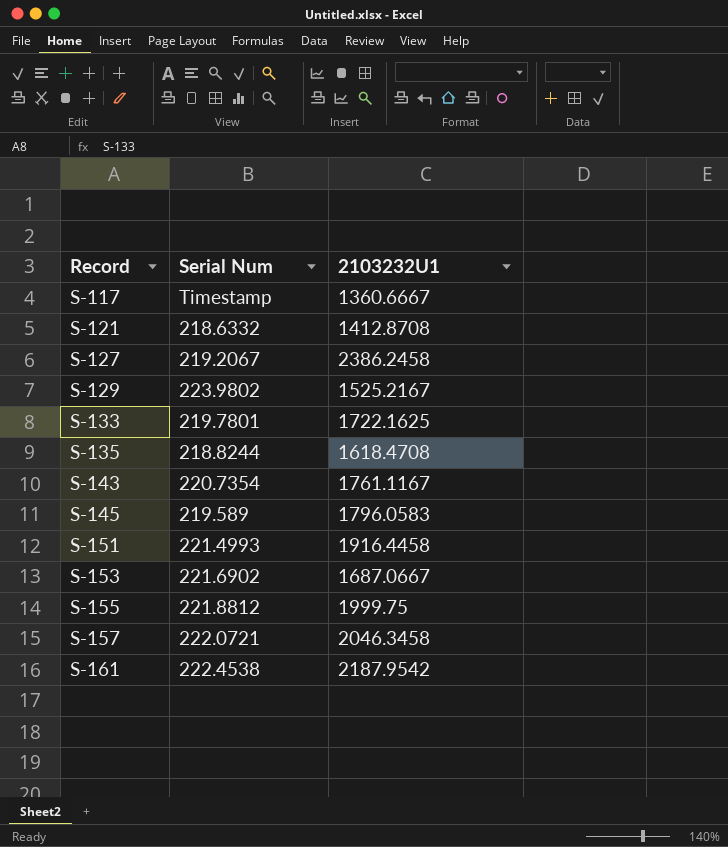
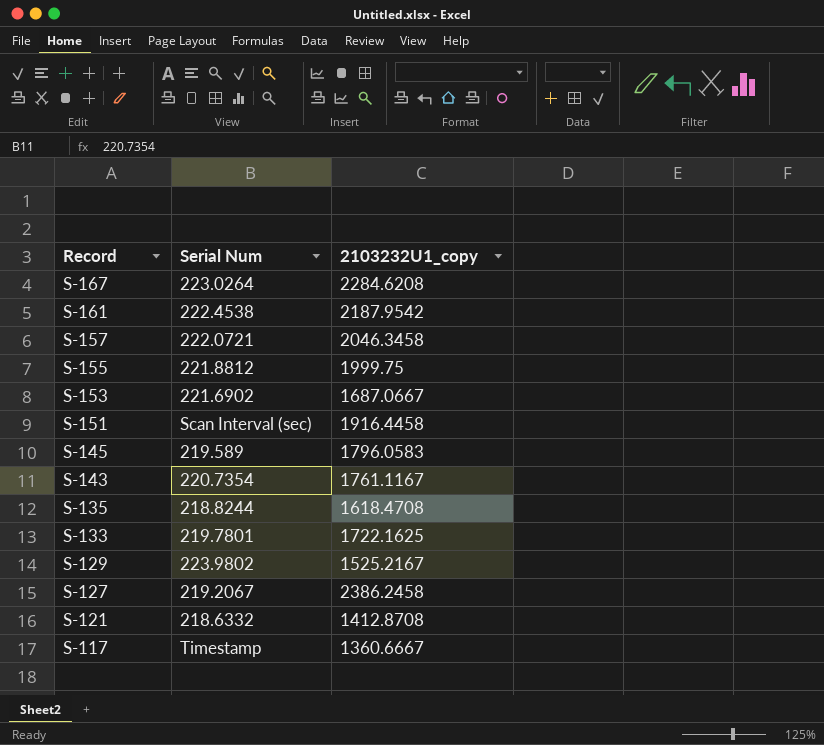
row order: Record ascending -> Record descending
column name: 2103232U1 -> 2103232U1_copy
row S-167: none -> 223.0264 | 2284.6208
S-151 | Serial Num: 221.4993 -> Scan Interval (sec)

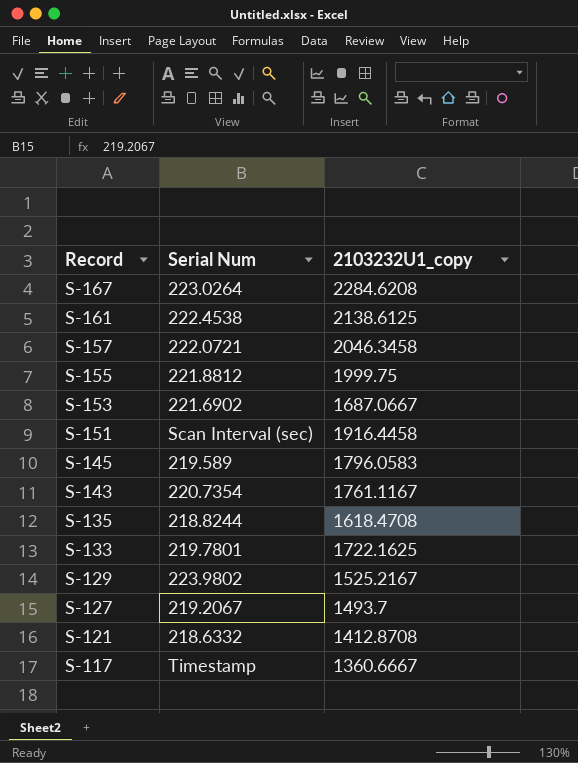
S-161 | 2103232U1_copy: 2187.9542 -> 2138.6125
S-127 | 2103232U1_copy: 2386.2458 -> 1493.7

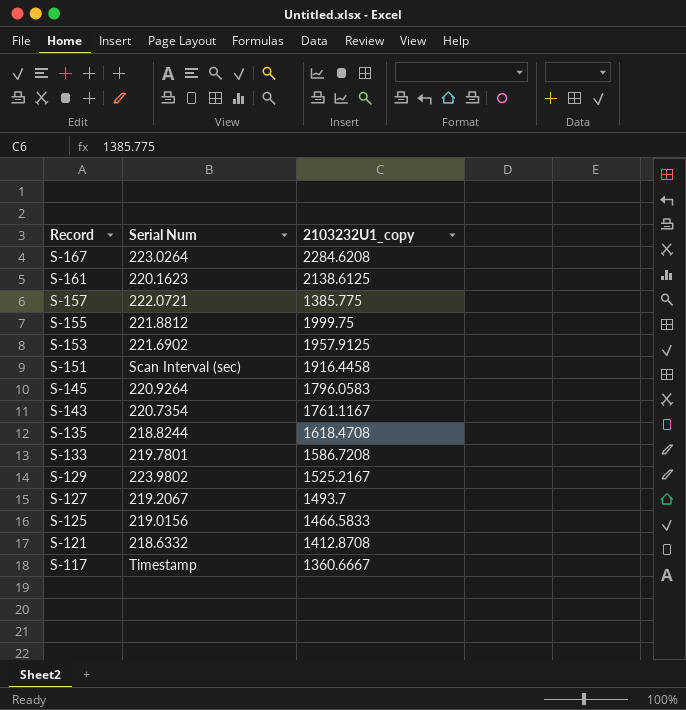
S-161 | Serial Num: 222.4538 -> 220.1623
S-157 | 2103232U1_copy: 2046.3458 -> 1385.775
S-153 | 2103232U1_copy: 1687.0667 -> 1957.9125
S-145 | Serial Num: 219.589 -> 220.9264
S-133 | 2103232U1_copy: 1722.1625 -> 1586.7208
row S-125: none -> 219.0156 | 1466.5833

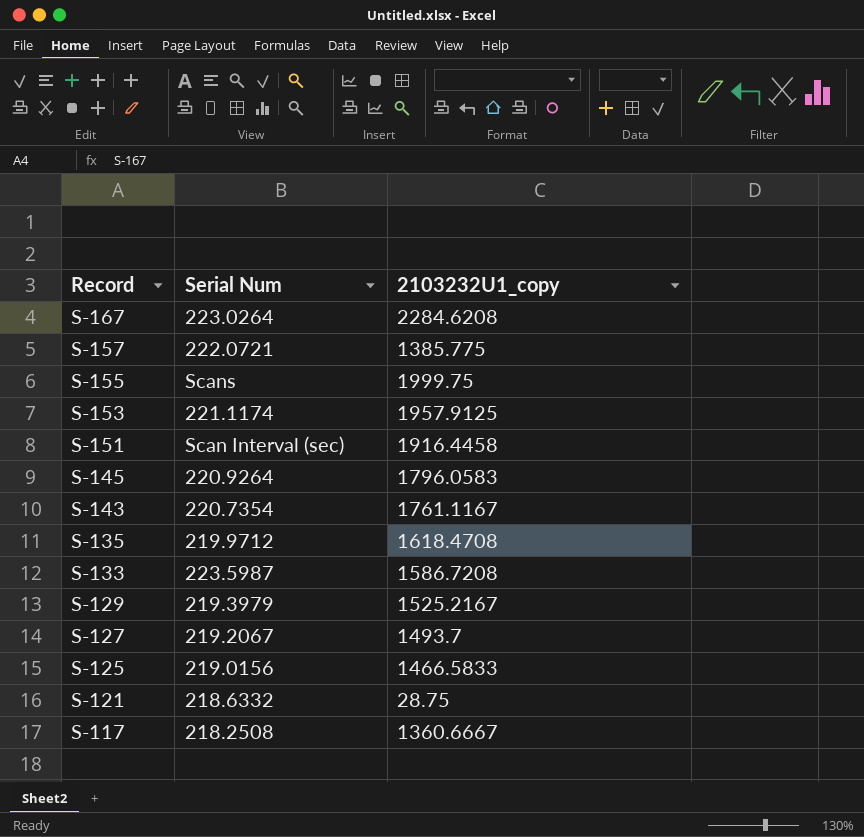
row S-161: 220.1623 | 2138.6125 -> none
S-155 | Serial Num: 221.8812 -> Scans
S-153 | Serial Num: 221.6902 -> 221.1174
S-135 | Serial Num: 218.8244 -> 219.9712
S-133 | Serial Num: 219.7801 -> 223.5987
S-129 | Serial Num: 223.9802 -> 219.3979
S-121 | 2103232U1_copy: 1412.8708 -> 28.75
S-117 | Serial Num: Timestamp -> 218.2508

